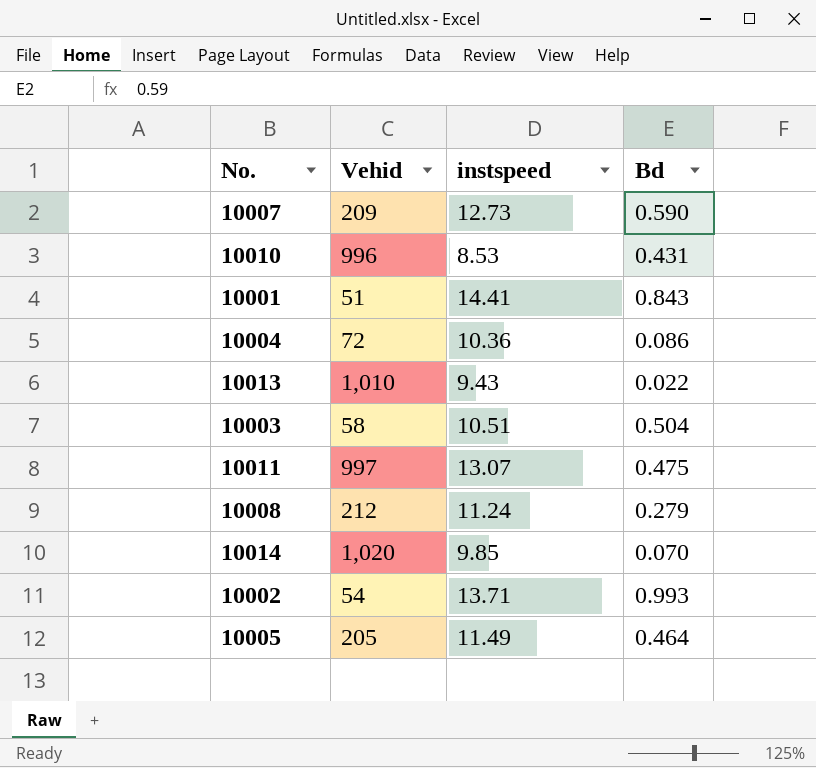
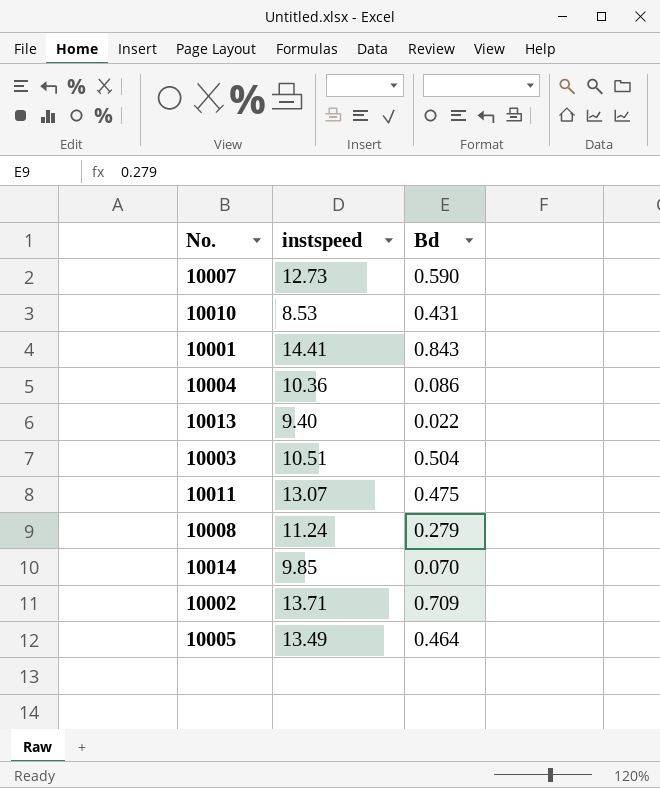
column Vehid | position: 2 -> none
10013 | instspeed: 9.43 -> 9.40
10002 | Bd: 0.993 -> 0.709
10005 | instspeed: 11.49 -> 13.49

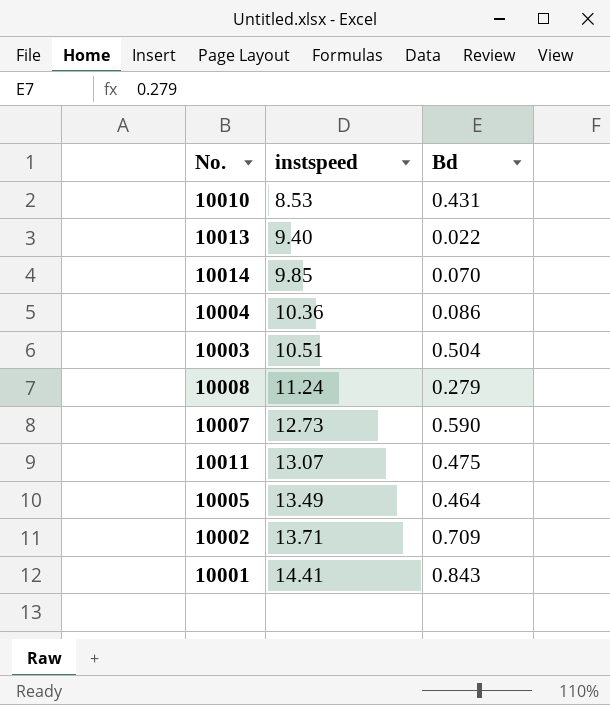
row order: none -> instspeed ascending

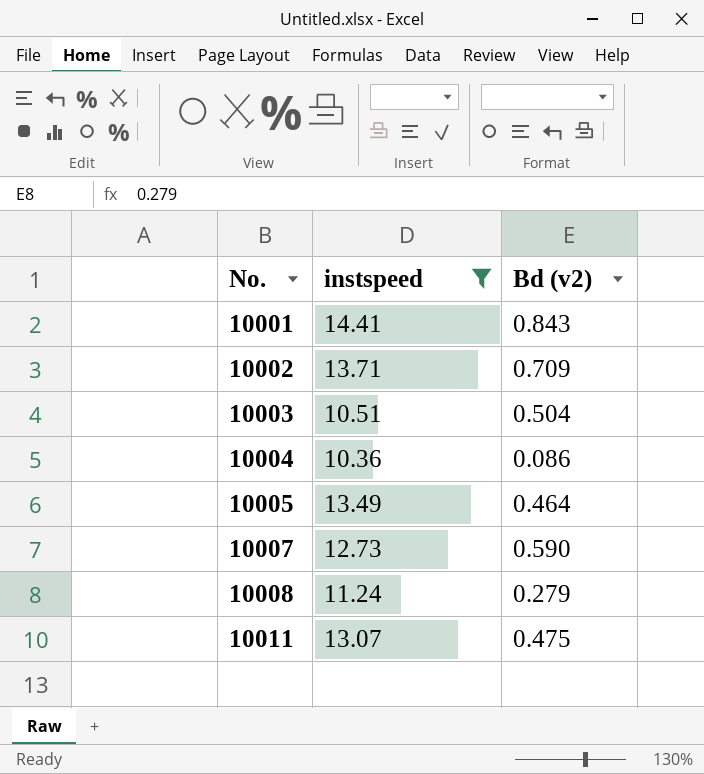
filter: none -> instspeed >= 10.36
row order: instspeed ascending -> No. ascending
column name: Bd -> Bd (v2)

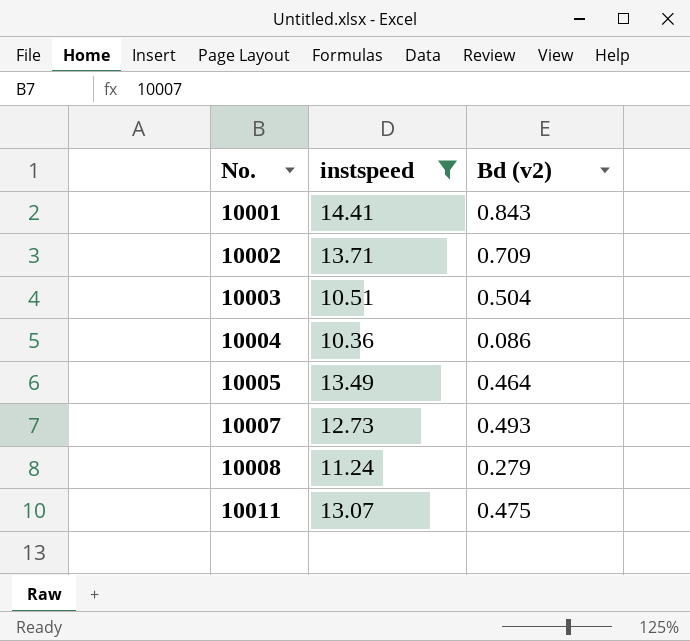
10007 | Bd (v2): 0.590 -> 0.493

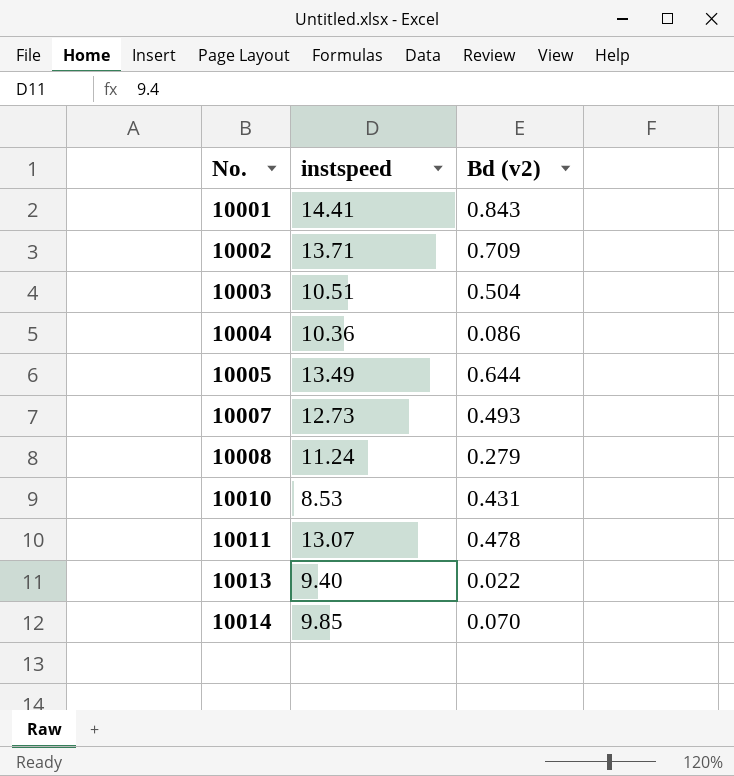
filter: instspeed >= 10.36 -> none
10005 | Bd (v2): 0.464 -> 0.644
10011 | Bd (v2): 0.475 -> 0.478

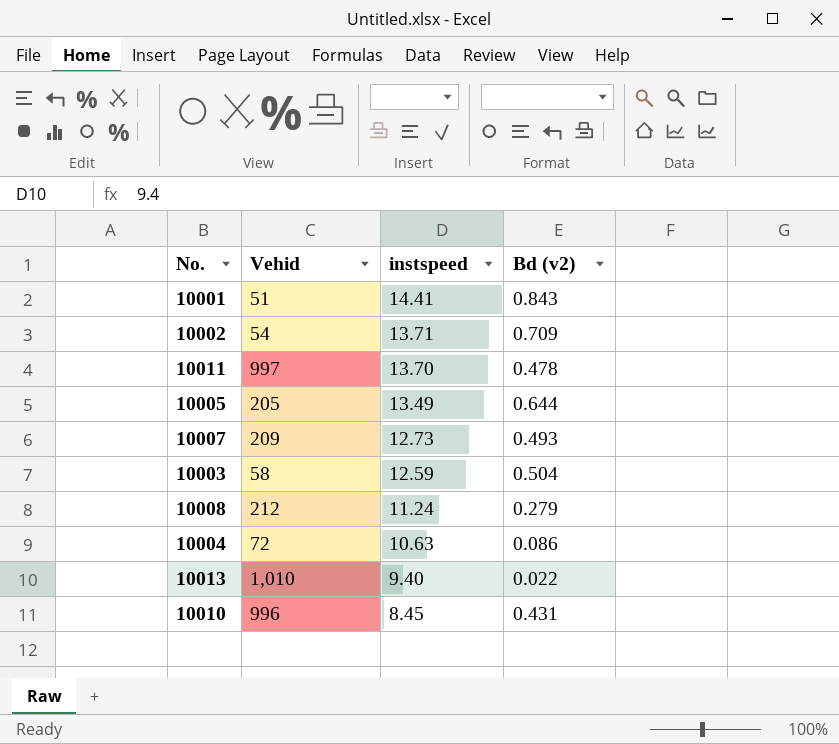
row order: No. ascending -> instspeed descending
column Vehid | position: none -> 2
row 10014: 9.85 | 0.070 -> none
10011 | instspeed: 13.07 -> 13.70
10003 | instspeed: 10.51 -> 12.59
10004 | instspeed: 10.36 -> 10.63
10010 | instspeed: 8.53 -> 8.45

